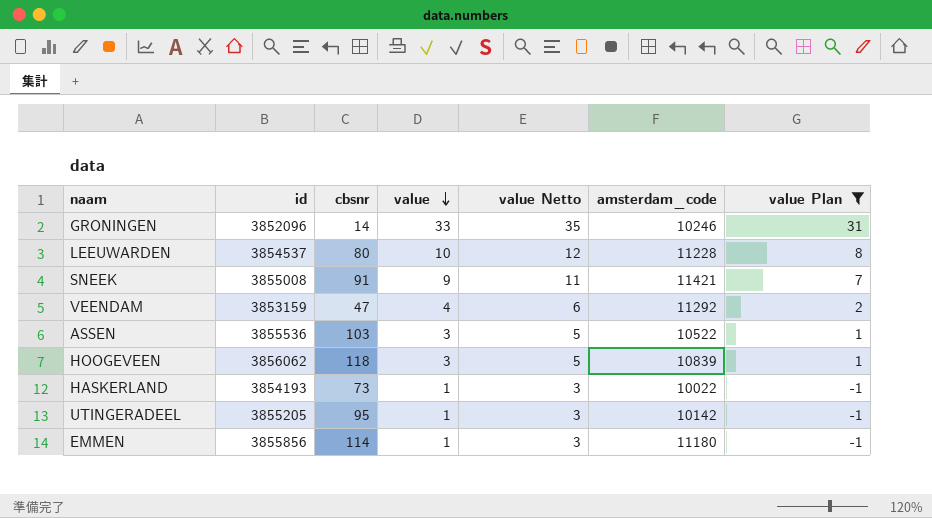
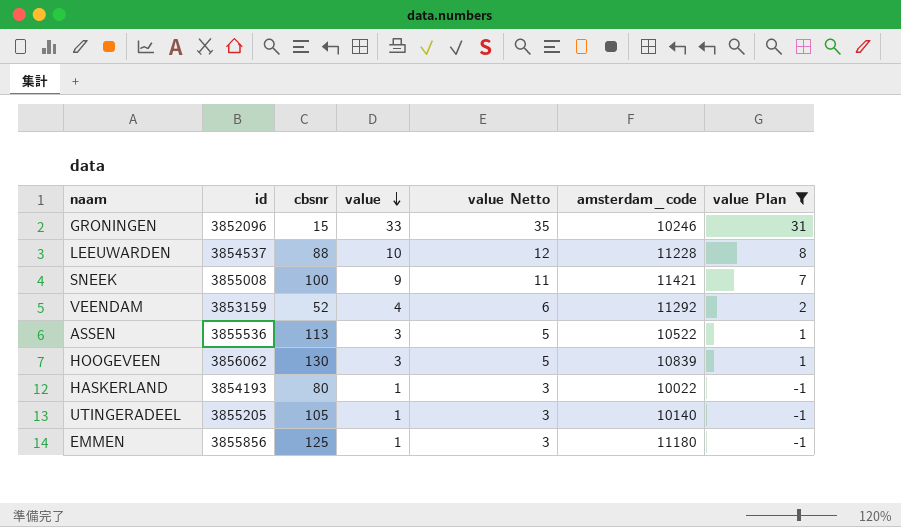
GRONINGEN | cbsnr: 14 -> 15
LEEUWARDEN | cbsnr: 80 -> 88
SNEEK | cbsnr: 91 -> 100
VEENDAM | cbsnr: 47 -> 52
ASSEN | cbsnr: 103 -> 113
HOOGEVEEN | cbsnr: 118 -> 130
HASKERLAND | cbsnr: 73 -> 80
UTINGERADEEL | cbsnr: 95 -> 105
UTINGERADEEL | amsterdam_code: 10142 -> 10140
EMMEN | cbsnr: 114 -> 125

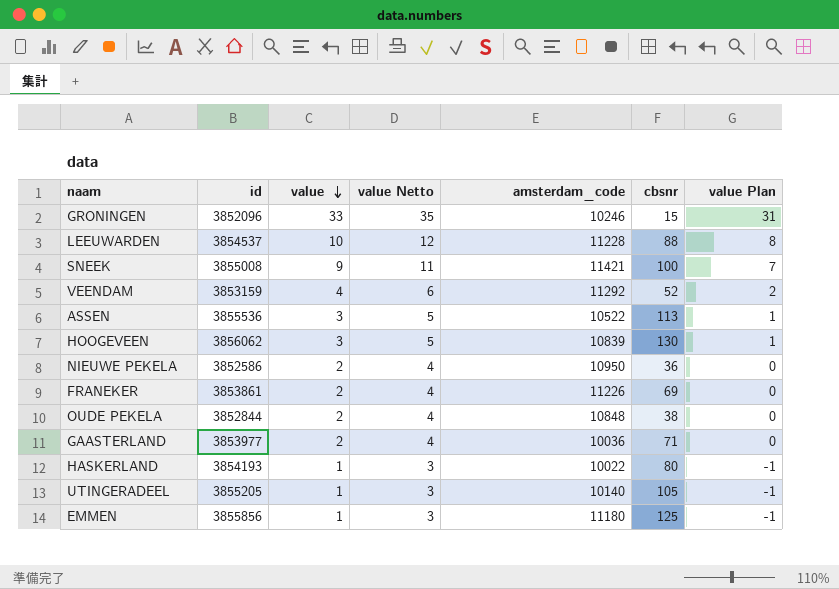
filter: value Plan != 0 -> none
column cbsnr | position: 3 -> 6

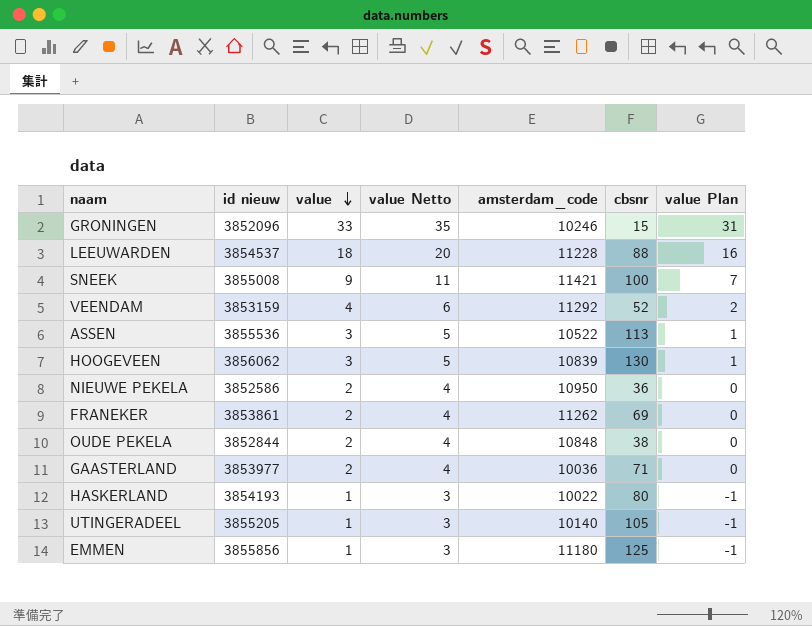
column name: id -> id nieuw
LEEUWARDEN | value: 10 -> 18
LEEUWARDEN | value Netto: 12 -> 20
LEEUWARDEN | value Plan: 8 -> 16
FRANEKER | amsterdam_code: 11226 -> 11262

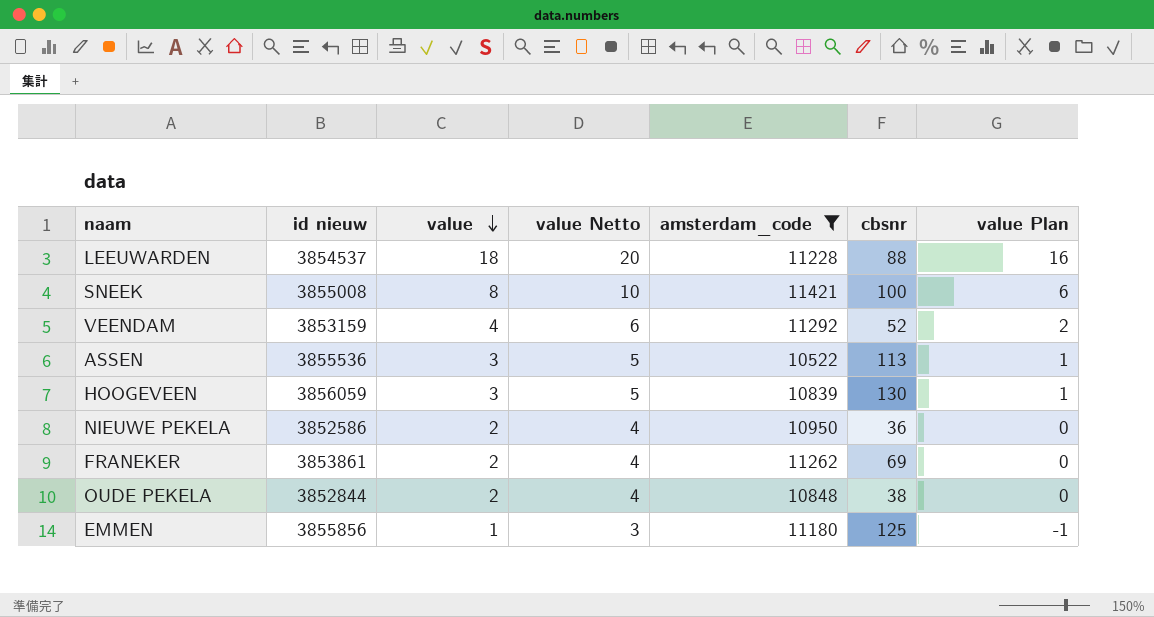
filter: none -> amsterdam_code >= 10522
SNEEK | value: 9 -> 8
SNEEK | value Netto: 11 -> 10
SNEEK | value Plan: 7 -> 6
HOOGEVEEN | id nieuw: 3856062 -> 3856059

